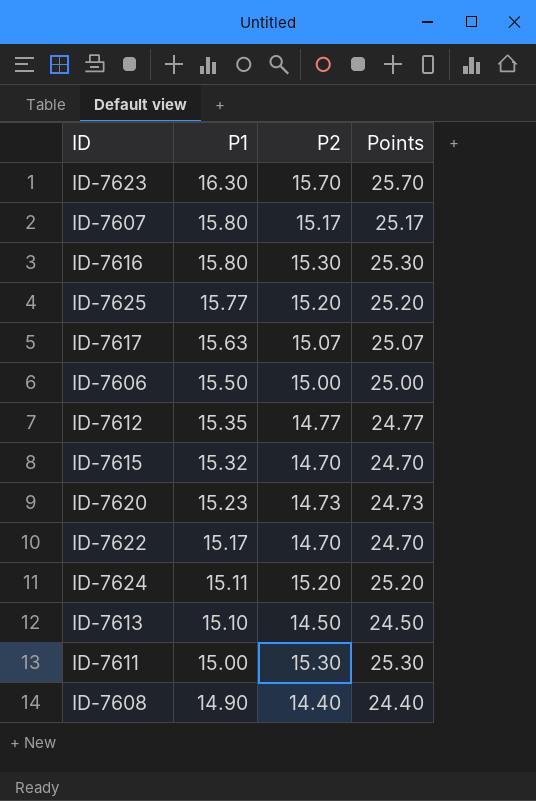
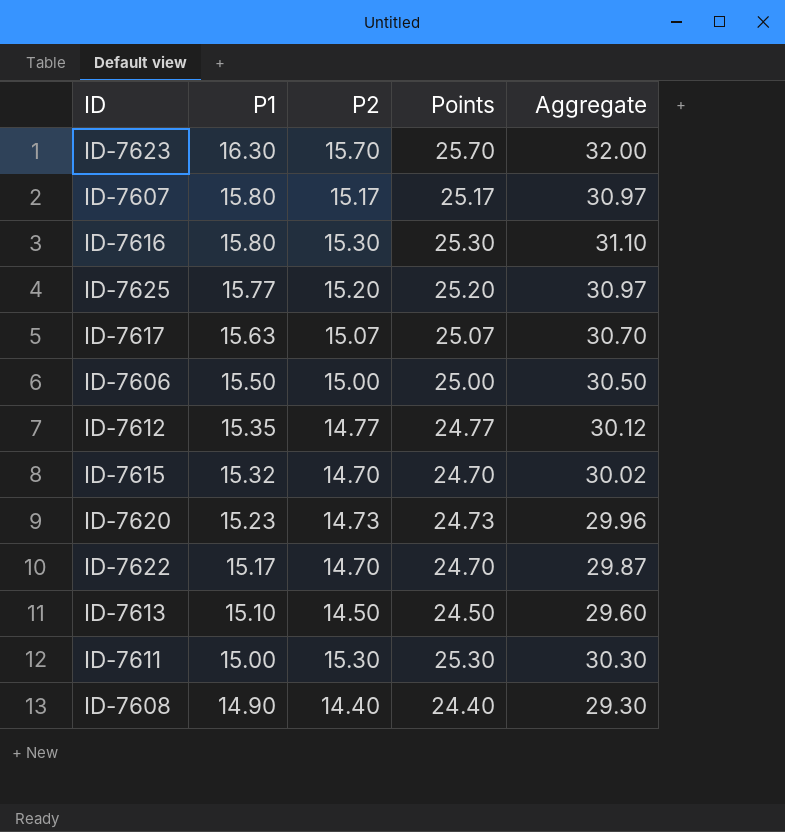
column Aggregate | formula: none -> [P1] + [P2]
row ID-7624: 15.11 | 15.20 | 25.20 -> none

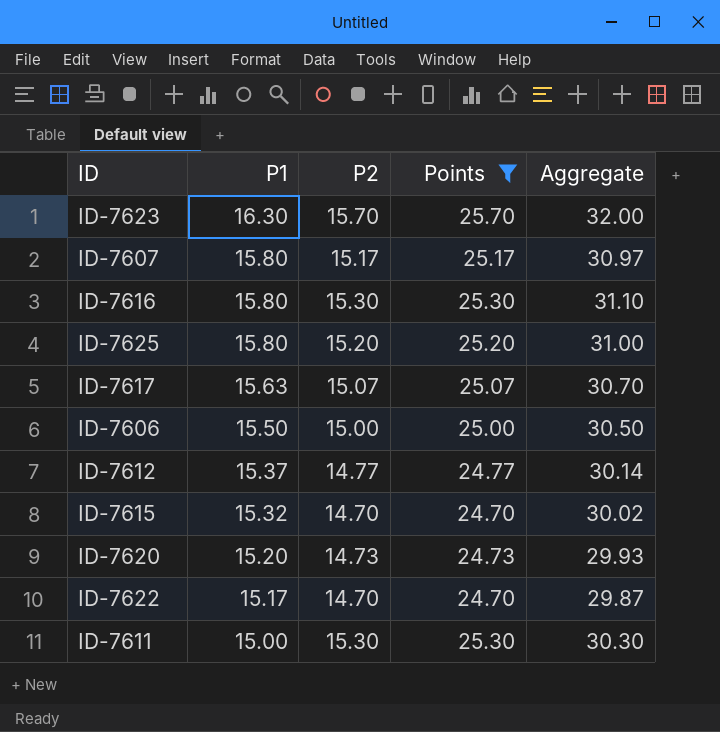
filter: none -> Points >= 24.70
ID-7625 | P1: 15.77 -> 15.80
ID-7625 | Aggregate: 30.97 -> 31.00
ID-7612 | P1: 15.35 -> 15.37
ID-7612 | Aggregate: 30.12 -> 30.14
ID-7620 | P1: 15.23 -> 15.20
ID-7620 | Aggregate: 29.96 -> 29.93

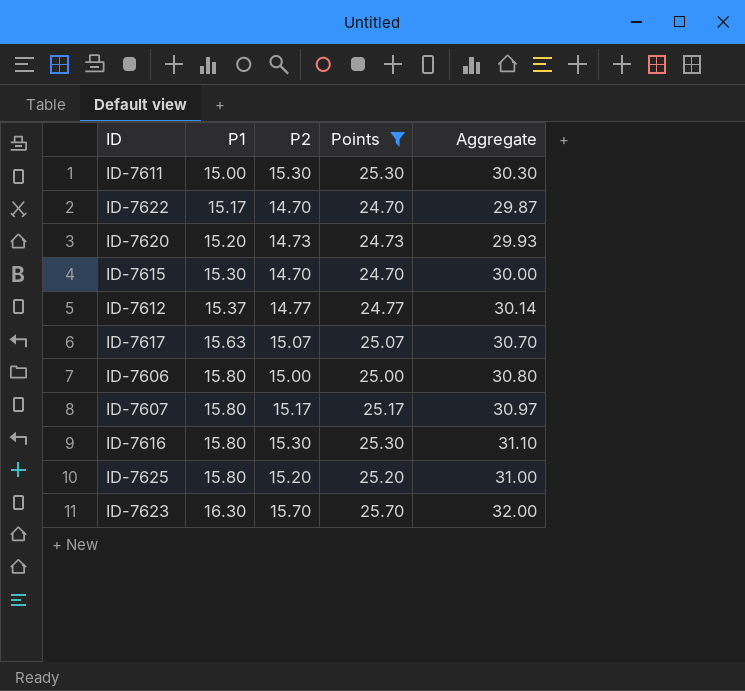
row order: P1 descending -> P1 ascending
ID-7615 | P1: 15.32 -> 15.30
ID-7615 | Aggregate: 30.02 -> 30.00
ID-7606 | P1: 15.50 -> 15.80
ID-7606 | Aggregate: 30.50 -> 30.80

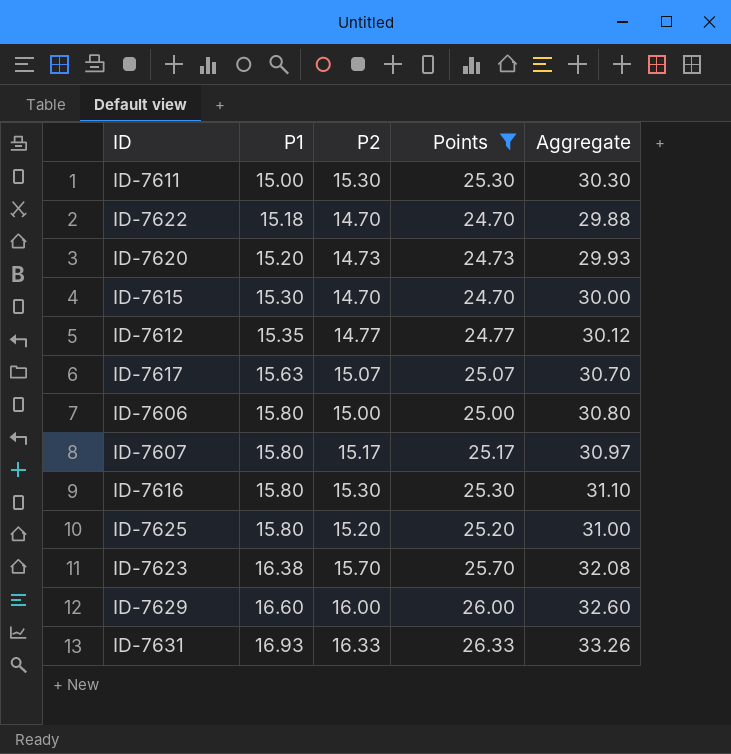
ID-7622 | P1: 15.17 -> 15.18
ID-7622 | Aggregate: 29.87 -> 29.88
ID-7612 | P1: 15.37 -> 15.35
ID-7612 | Aggregate: 30.14 -> 30.12
ID-7623 | P1: 16.30 -> 16.38
ID-7623 | Aggregate: 32.00 -> 32.08
row ID-7629: none -> 16.60 | 16.00 | 26.00 | 32.60
row ID-7631: none -> 16.93 | 16.33 | 26.33 | 33.26

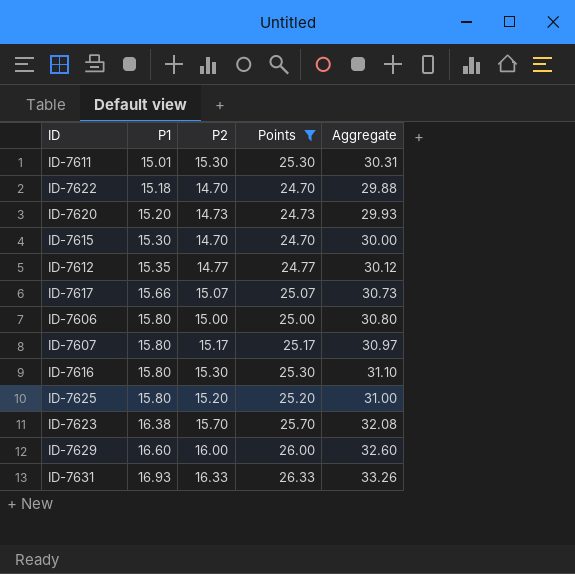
ID-7611 | P1: 15.00 -> 15.01
ID-7611 | Aggregate: 30.30 -> 30.31
ID-7617 | P1: 15.63 -> 15.66
ID-7617 | Aggregate: 30.70 -> 30.73

